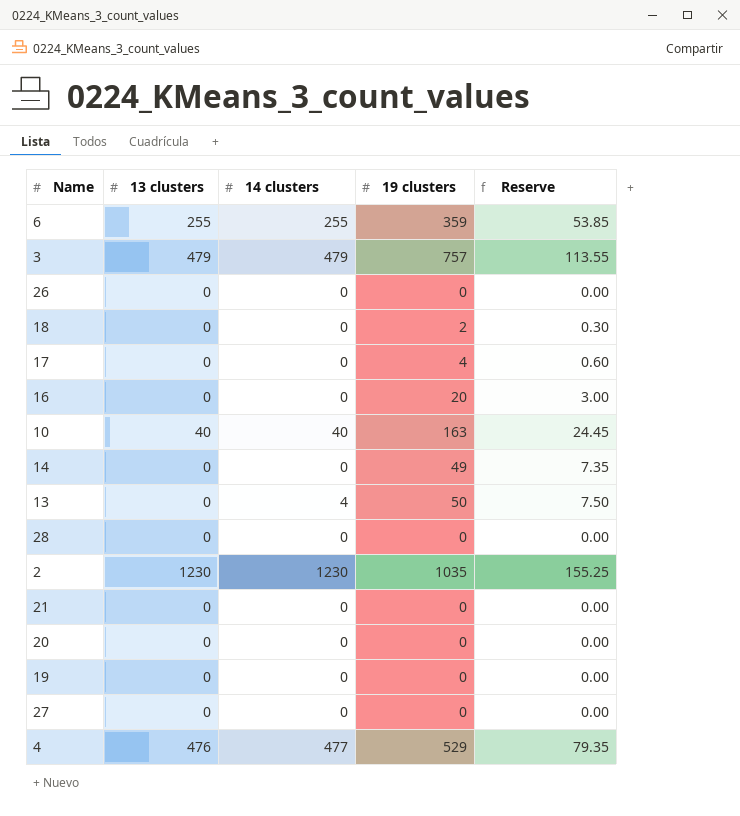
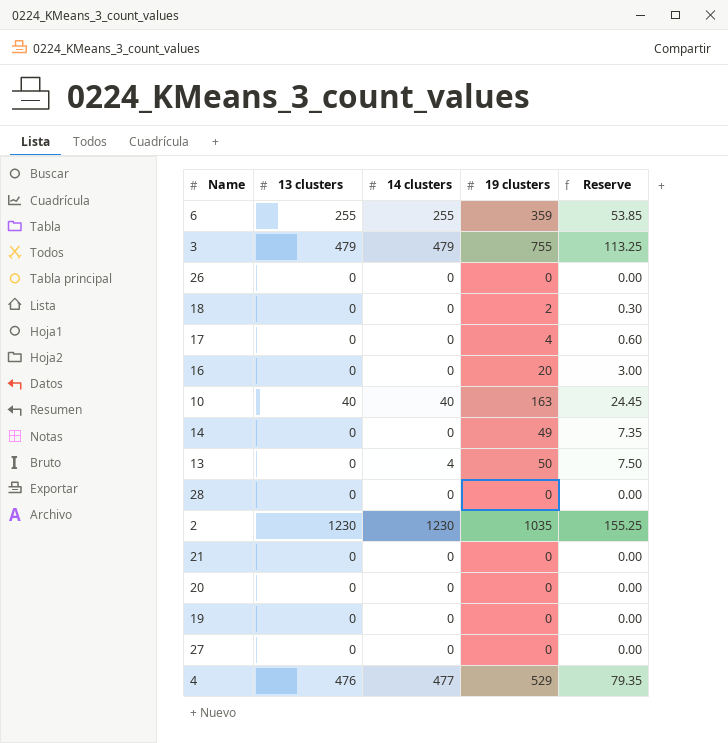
3 | 19 clusters: 757 -> 755
3 | Reserve: 113.55 -> 113.25

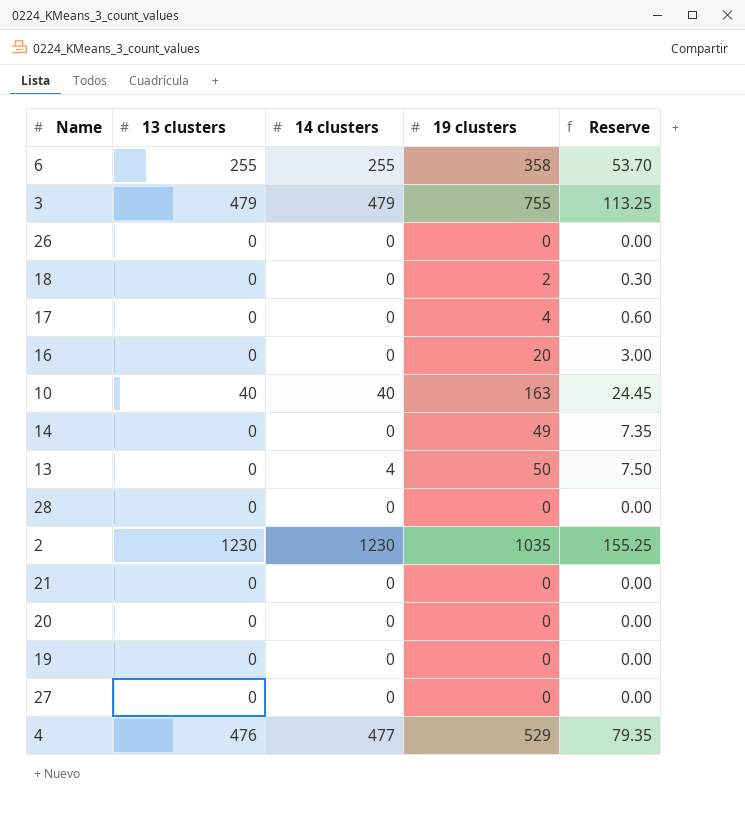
6 | 19 clusters: 359 -> 358
6 | Reserve: 53.85 -> 53.70

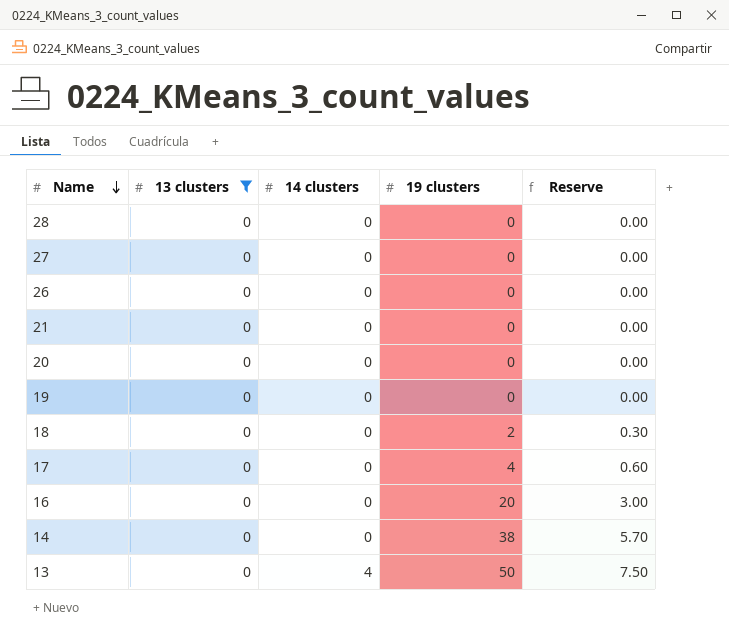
filter: none -> 13 clusters = 0
row order: none -> Name descending
14 | 19 clusters: 49 -> 38
14 | Reserve: 7.35 -> 5.70

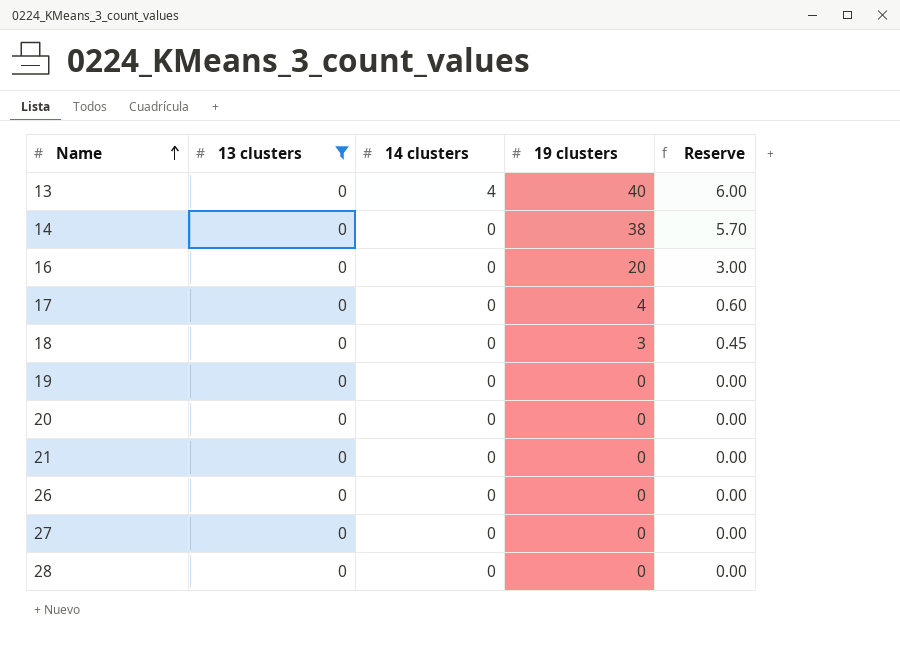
row order: Name descending -> Name ascending
13 | 19 clusters: 50 -> 40
13 | Reserve: 7.50 -> 6.00
18 | 19 clusters: 2 -> 3
18 | Reserve: 0.30 -> 0.45

